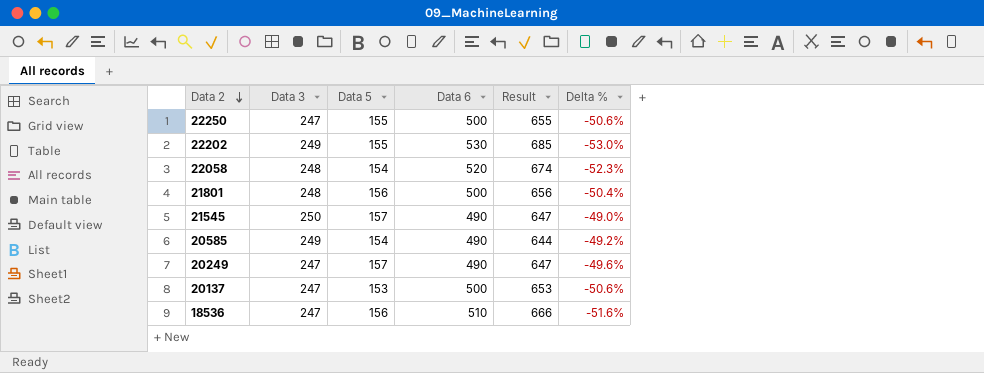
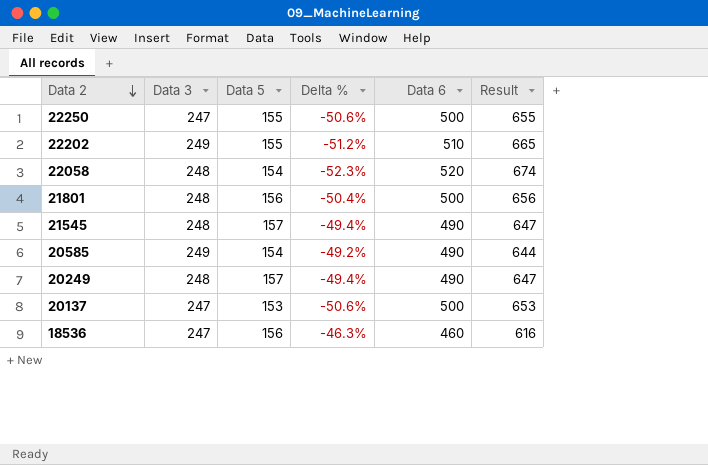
column Delta % | position: 6 -> 4
22202 | Delta %: -53.0% -> -51.2%
22202 | Data 6: 530 -> 510
22202 | Result: 685 -> 665
21545 | Data 3: 250 -> 248
21545 | Delta %: -49.0% -> -49.4%
20249 | Data 3: 247 -> 248
20249 | Delta %: -49.6% -> -49.4%
18536 | Delta %: -51.6% -> -46.3%
18536 | Data 6: 510 -> 460
18536 | Result: 666 -> 616

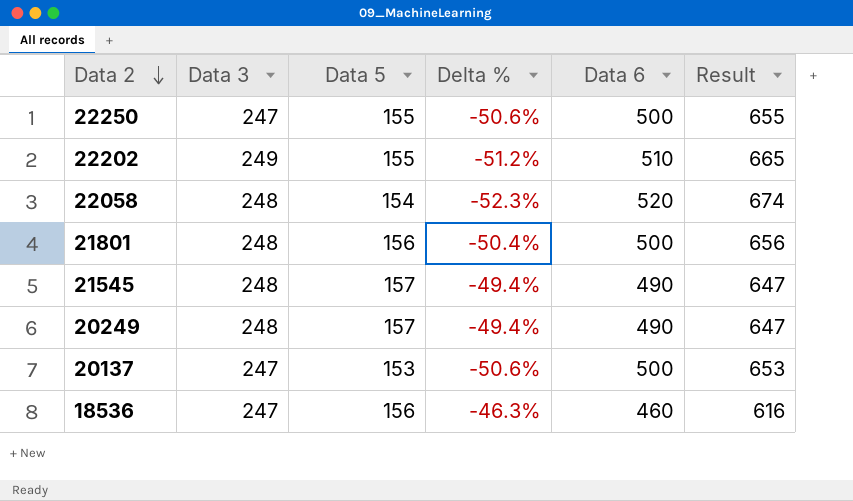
row 20585: 249 | 154 | -49.2% | 490 | 644 -> none

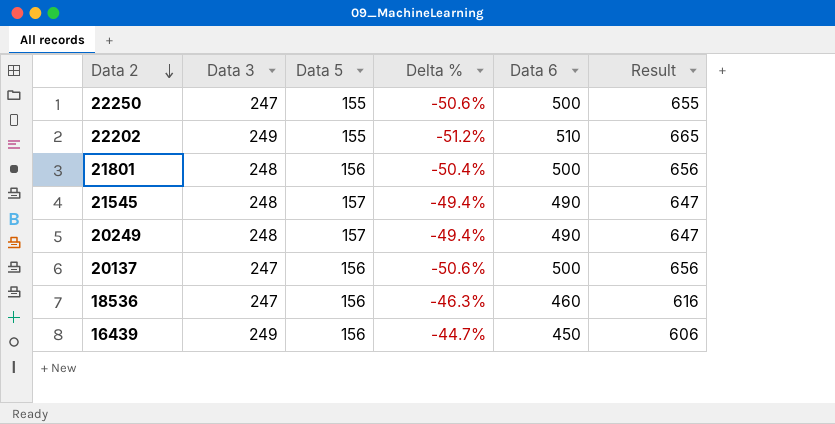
row 22058: 248 | 154 | -52.3% | 520 | 674 -> none
20137 | Data 5: 153 -> 156
20137 | Result: 653 -> 656
row 16439: none -> 249 | 156 | -44.7% | 450 | 606

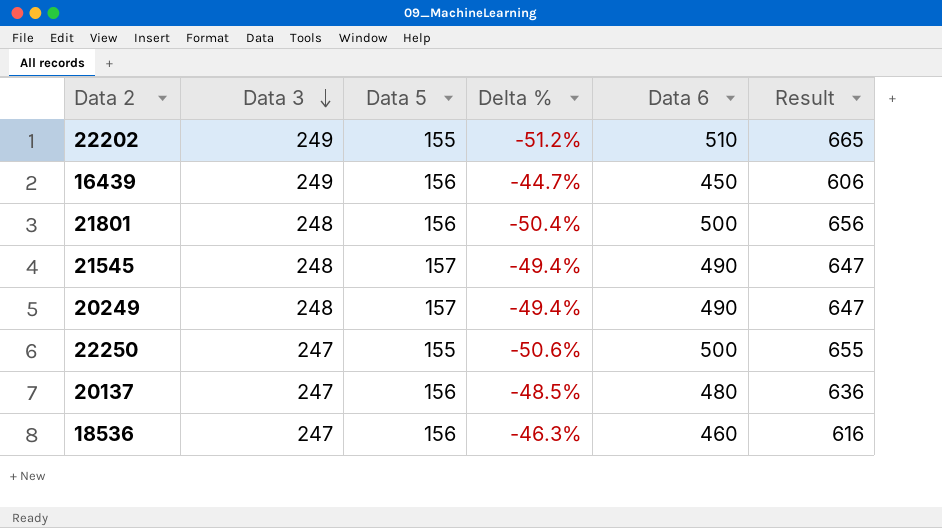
row order: Data 2 descending -> Data 3 descending
20137 | Delta %: -50.6% -> -48.5%
20137 | Data 6: 500 -> 480
20137 | Result: 656 -> 636

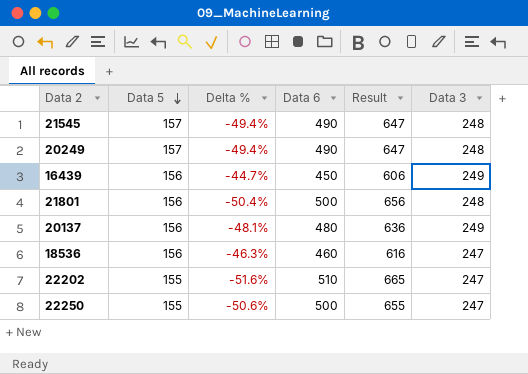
row order: Data 3 descending -> Data 5 descending
column Data 3 | position: 2 -> 6
20137 | Delta %: -48.5% -> -48.1%
20137 | Data 3: 247 -> 249
22202 | Delta %: -51.2% -> -51.6%
22202 | Data 3: 249 -> 247

